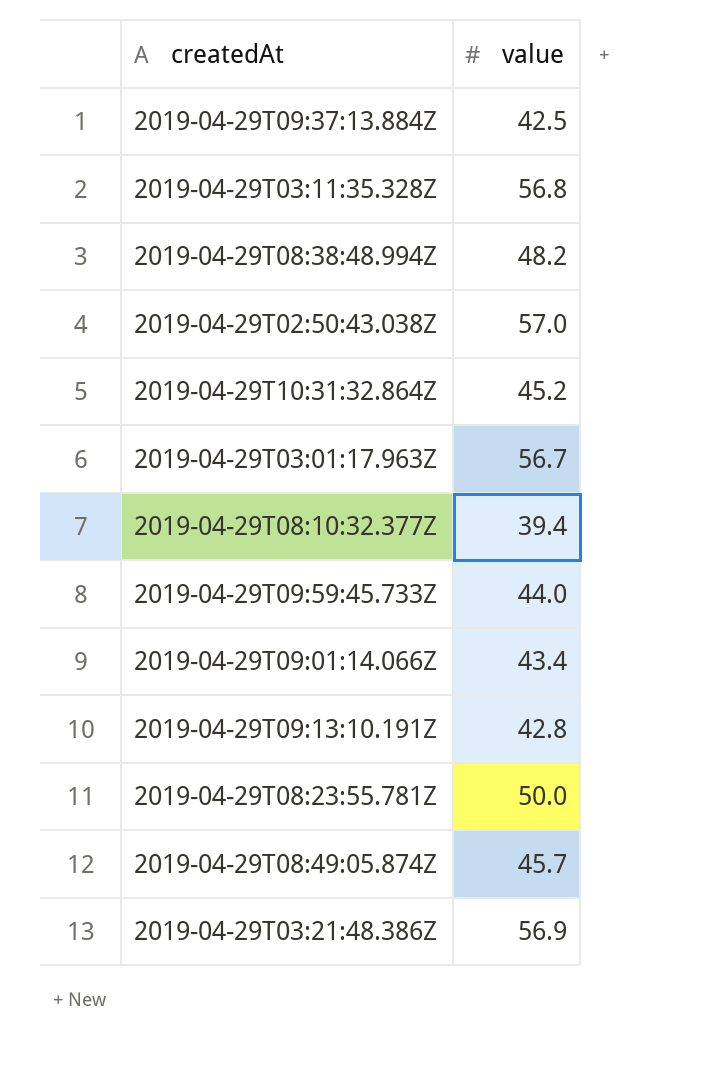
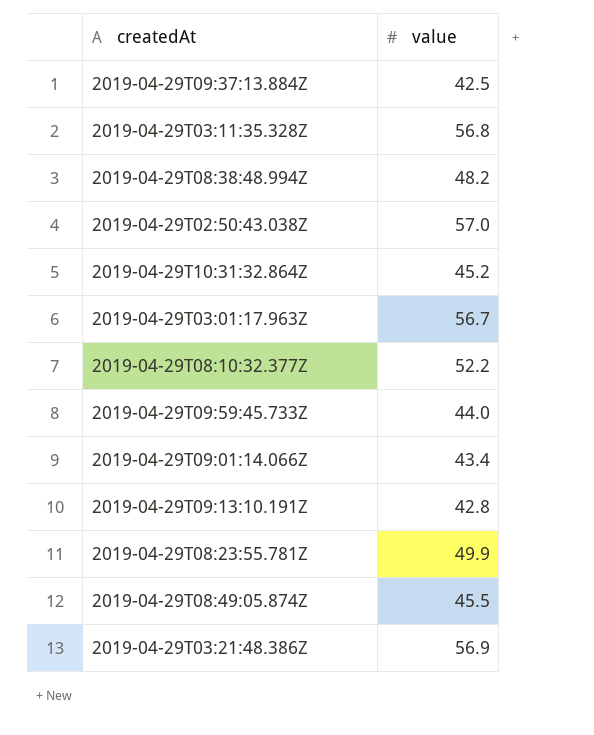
2019-04-29T08:10:32.377Z | value: 39.4 -> 52.2
2019-04-29T08:23:55.781Z | value: 50.0 -> 49.9
2019-04-29T08:49:05.874Z | value: 45.7 -> 45.5

